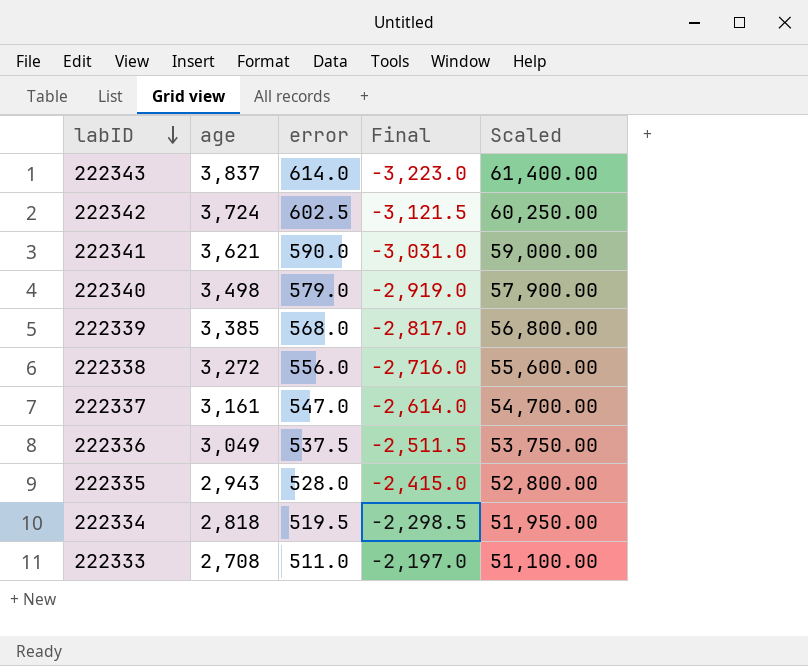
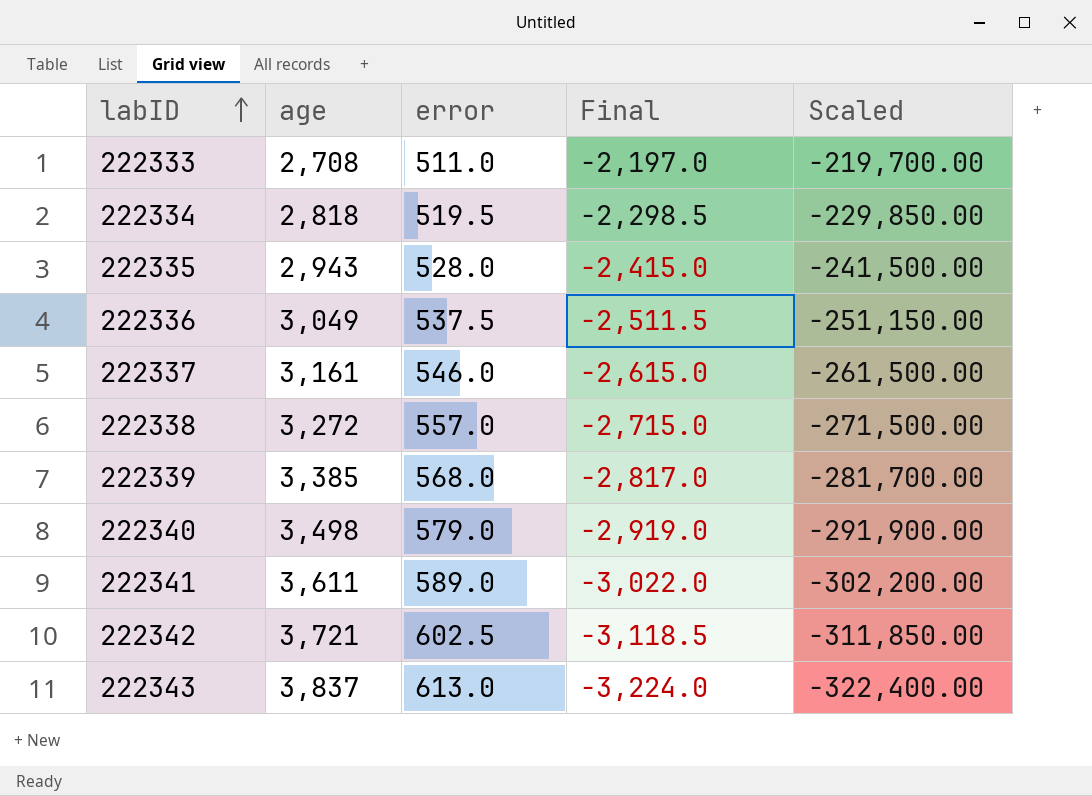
row order: labID descending -> labID ascending
column Scaled | formula: [error] * 100 -> [Final] * 100
222337 | error: 547.0 -> 546.0
222337 | Final: -2,614.0 -> -2,615.0
222338 | error: 556.0 -> 557.0
222338 | Final: -2,716.0 -> -2,715.0
222341 | age: 3,621 -> 3,611
222341 | error: 590.0 -> 589.0
222341 | Final: -3,031.0 -> -3,022.0
222342 | age: 3,724 -> 3,721
222342 | Final: -3,121.5 -> -3,118.5
222343 | error: 614.0 -> 613.0
222343 | Final: -3,223.0 -> -3,224.0

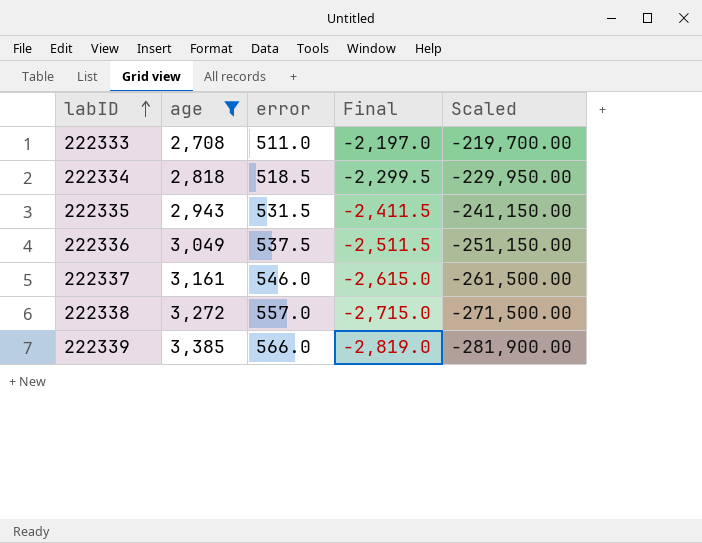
filter: none -> age <= 3,385
222334 | error: 519.5 -> 518.5
222334 | Final: -2,298.5 -> -2,299.5
222334 | Scaled: -229,850.00 -> -229,950.00
222335 | error: 528.0 -> 531.5
222335 | Final: -2,415.0 -> -2,411.5
222335 | Scaled: -241,500.00 -> -241,150.00
222339 | error: 568.0 -> 566.0
222339 | Final: -2,817.0 -> -2,819.0
222339 | Scaled: -281,700.00 -> -281,900.00

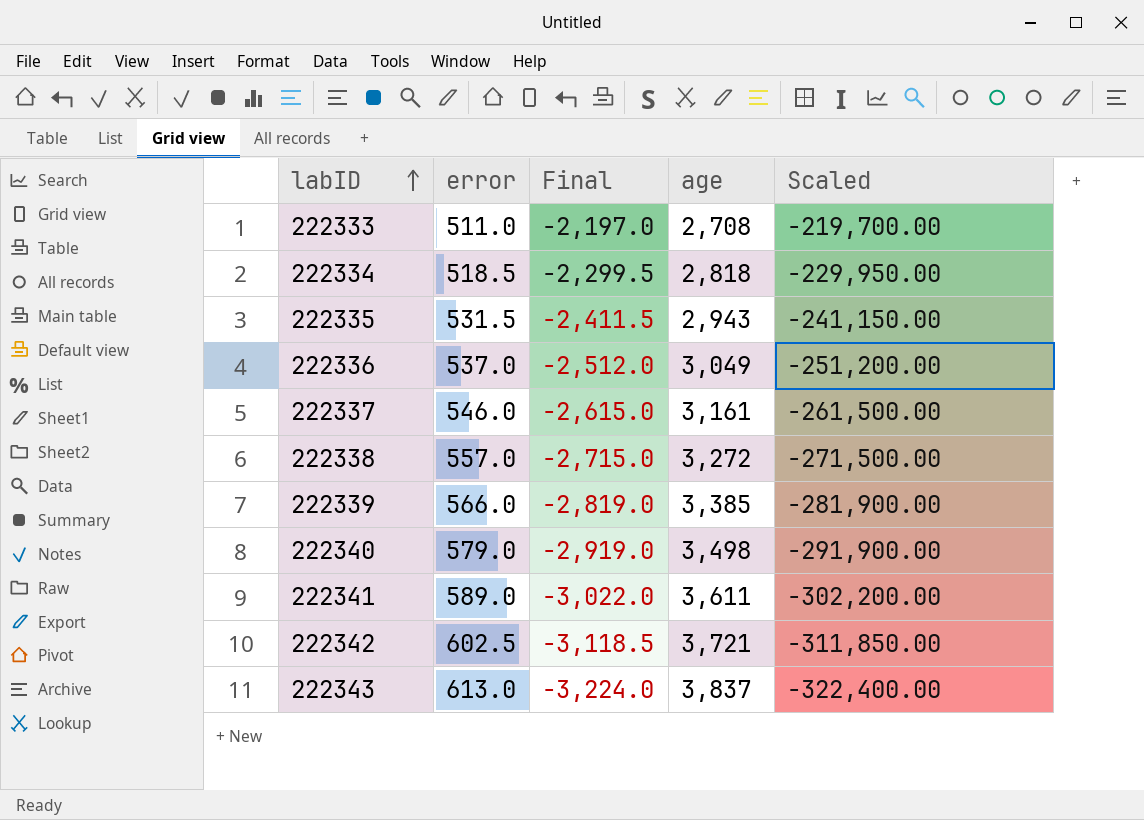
filter: age <= 3,385 -> none
column age | position: 2 -> 4
222336 | error: 537.5 -> 537.0
222336 | Final: -2,511.5 -> -2,512.0
222336 | Scaled: -251,150.00 -> -251,200.00

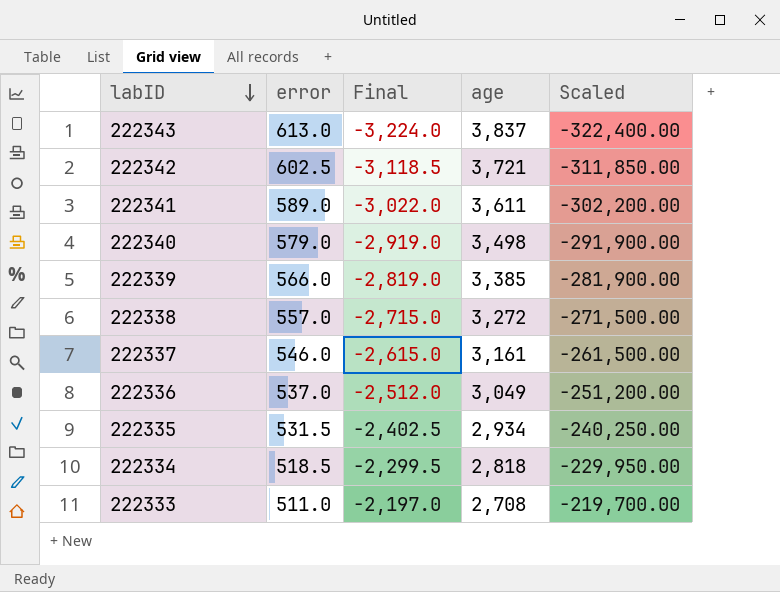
row order: labID ascending -> labID descending
222335 | Final: -2,411.5 -> -2,402.5
222335 | age: 2,943 -> 2,934
222335 | Scaled: -241,150.00 -> -240,250.00

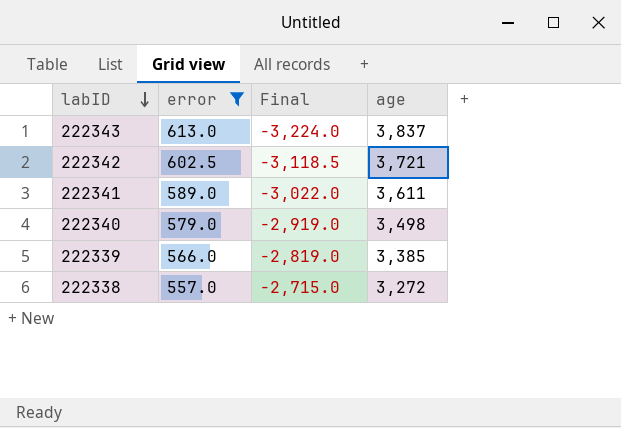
filter: none -> error >= 557.0
column Scaled | formula: [Final] * 100 -> none

